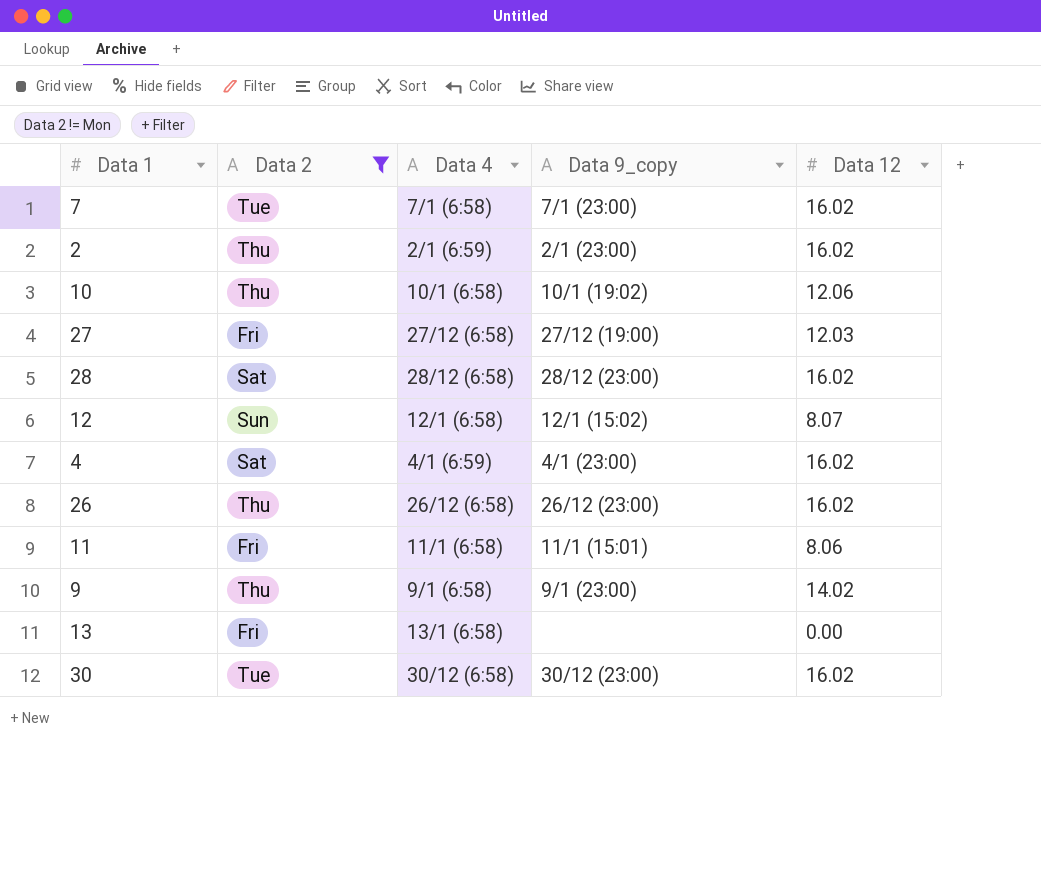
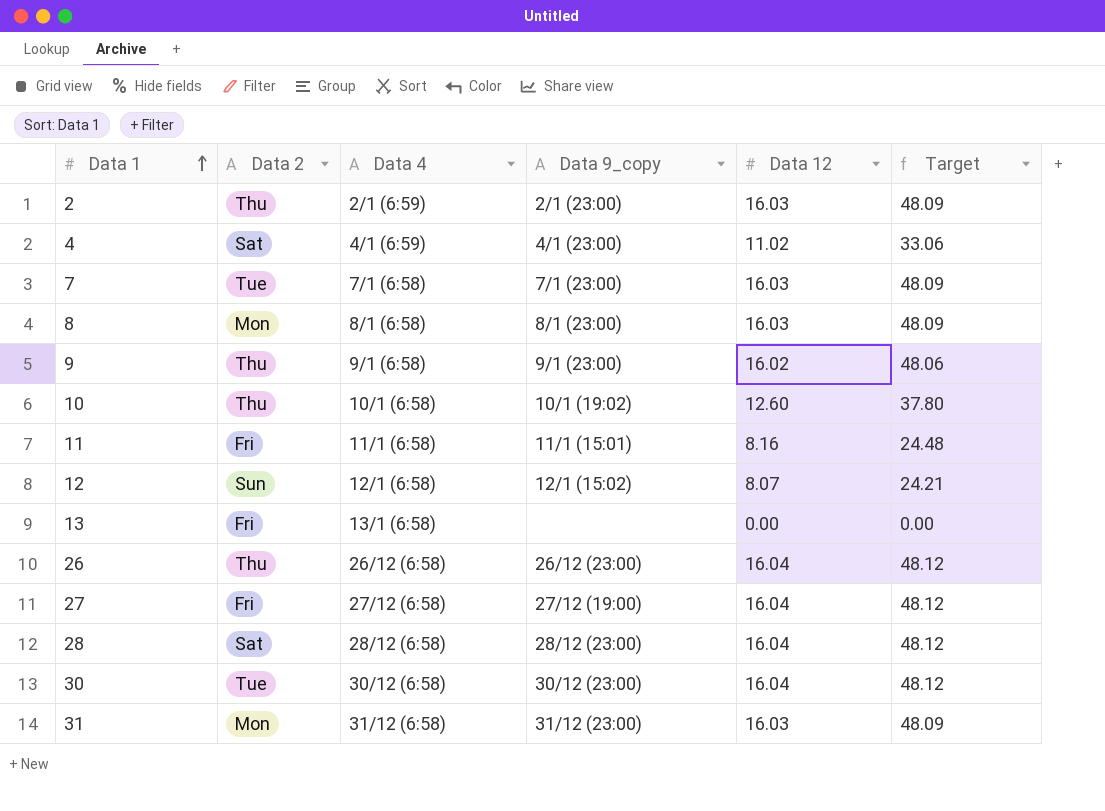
filter: Data 2 != Mon -> none
row order: none -> Data 1 ascending
column Target | formula: none -> [Data 12] * 3
2 | Data 12: 16.02 -> 16.03
4 | Data 12: 16.02 -> 11.02
7 | Data 12: 16.02 -> 16.03
9 | Data 12: 14.02 -> 16.02
10 | Data 12: 12.06 -> 12.60
11 | Data 12: 8.06 -> 8.16
26 | Data 12: 16.02 -> 16.04
27 | Data 12: 12.03 -> 16.04
28 | Data 12: 16.02 -> 16.04
30 | Data 12: 16.02 -> 16.04

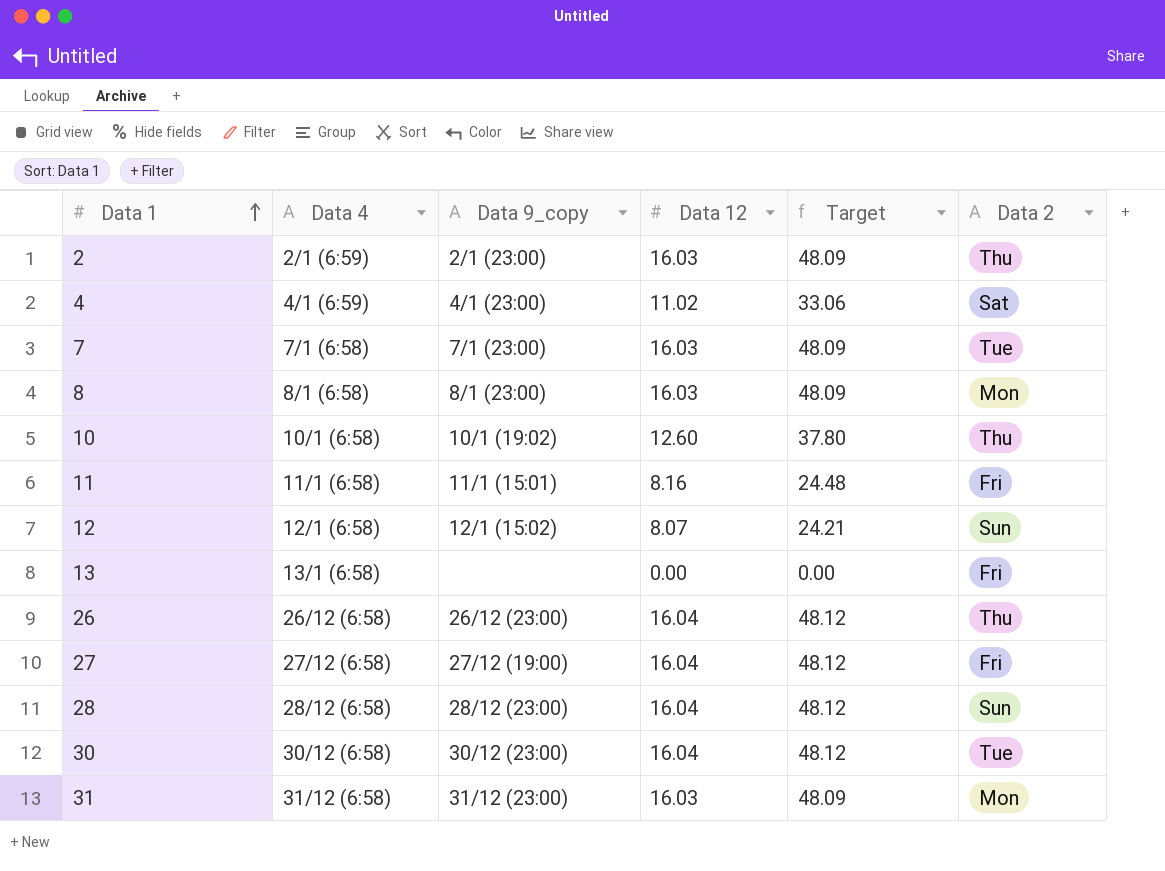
column Data 2 | position: 2 -> 6
row 9: Thu | 9/1 (6:58) | 9/1 (23:00) | 16.02 | 48.06 -> none
28 | Data 2: Sat -> Sun

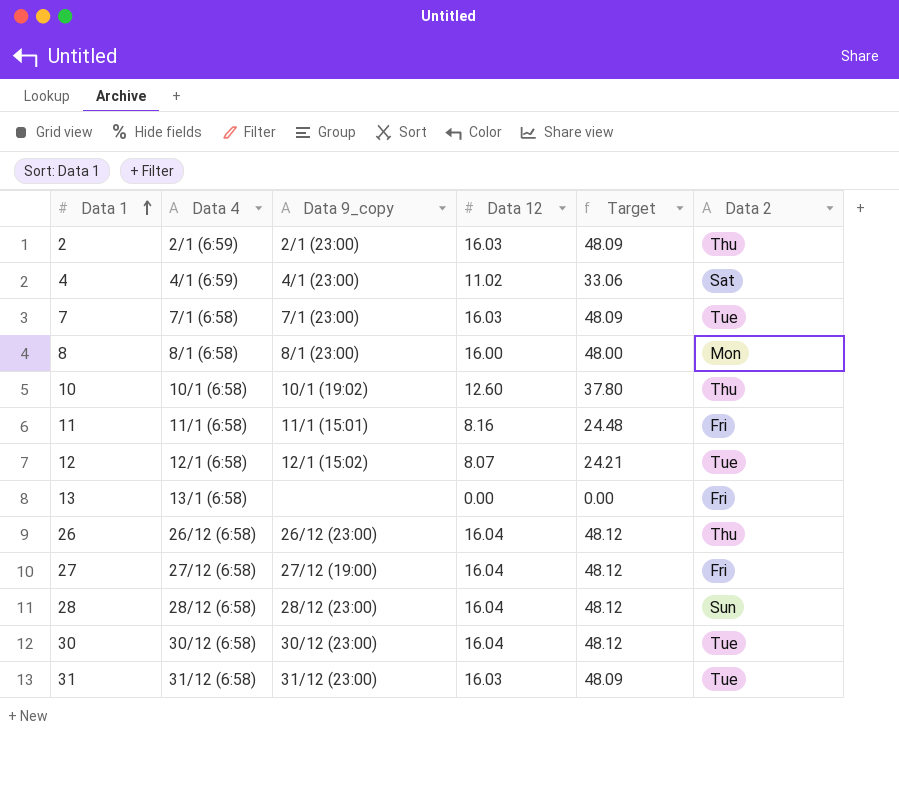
8 | Data 12: 16.03 -> 16.00
8 | Target: 48.09 -> 48.00
12 | Data 2: Sun -> Tue
31 | Data 2: Mon -> Tue

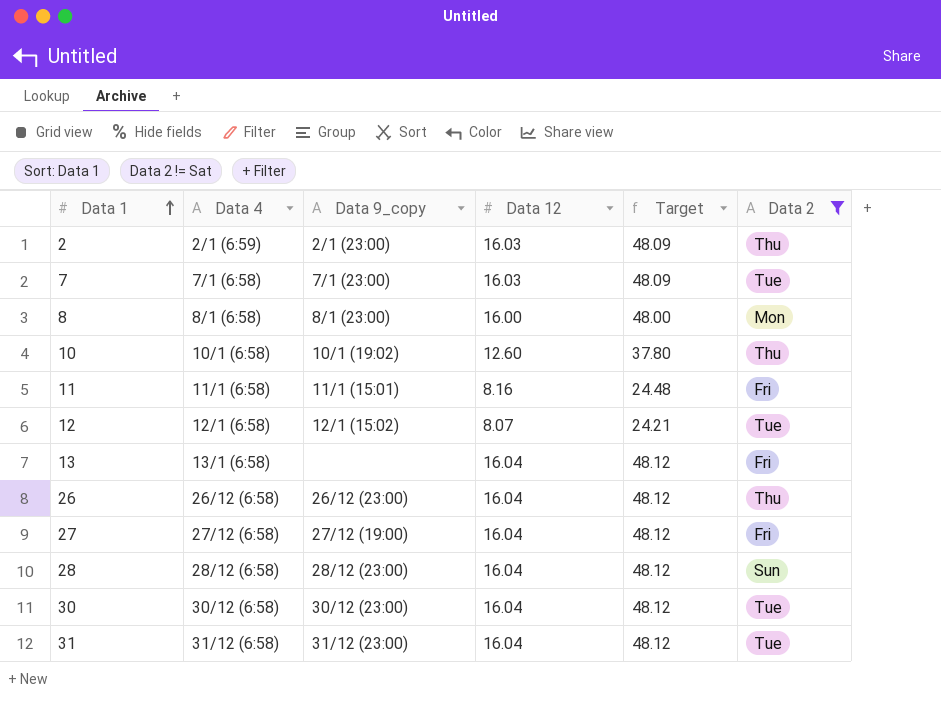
filter: none -> Data 2 != Sat
13 | Data 12: 0.00 -> 16.04
13 | Target: 0.00 -> 48.12
31 | Data 12: 16.03 -> 16.04
31 | Target: 48.09 -> 48.12

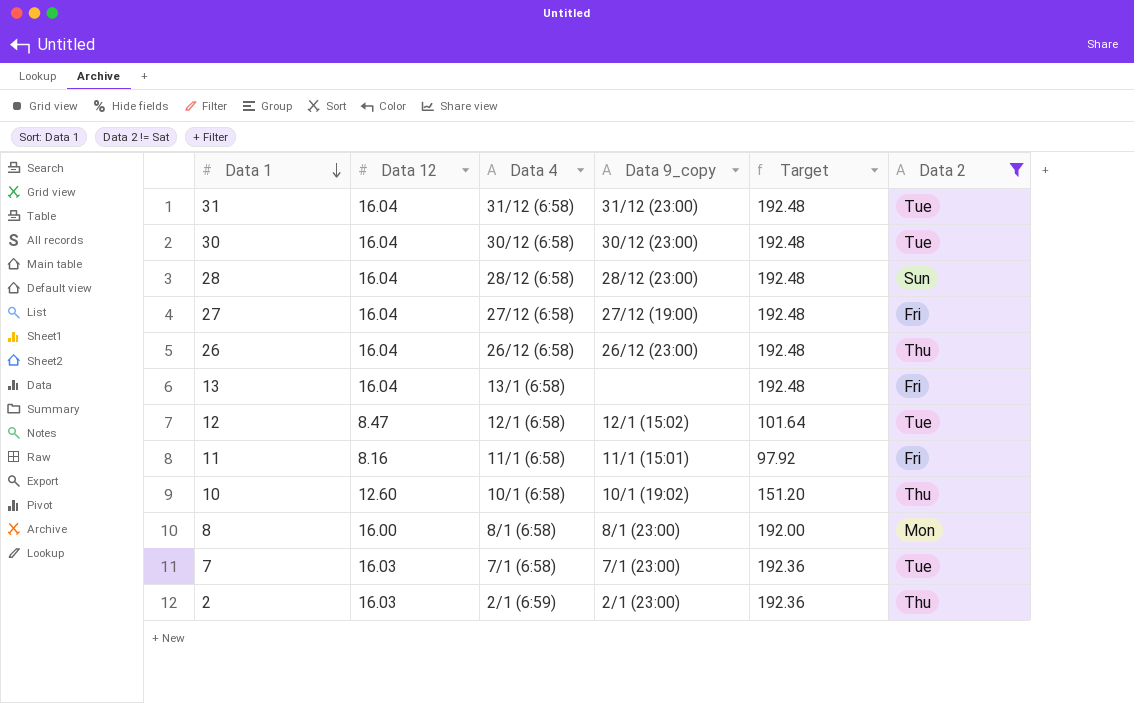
row order: Data 1 ascending -> Data 1 descending
column Data 12 | position: 4 -> 2
column Target | formula: [Data 12] * 3 -> [Data 12] * 12
12 | Data 12: 8.07 -> 8.47

